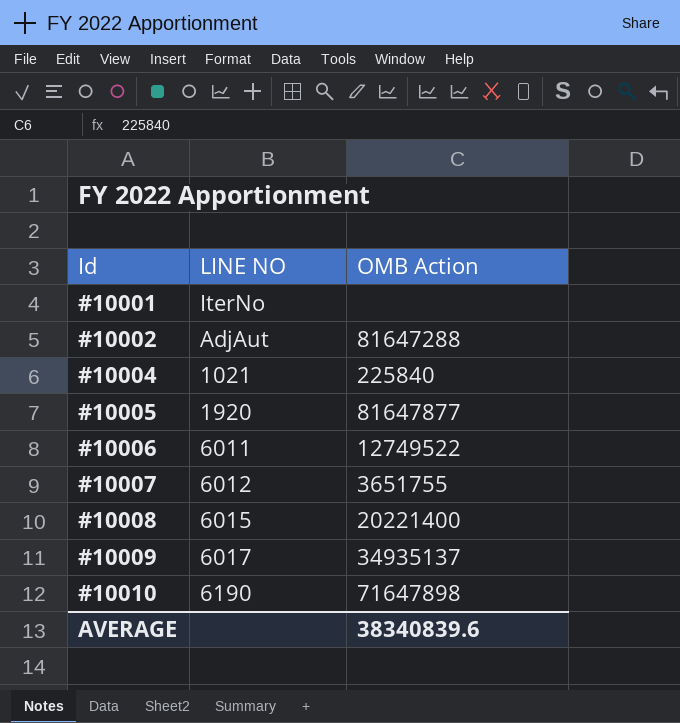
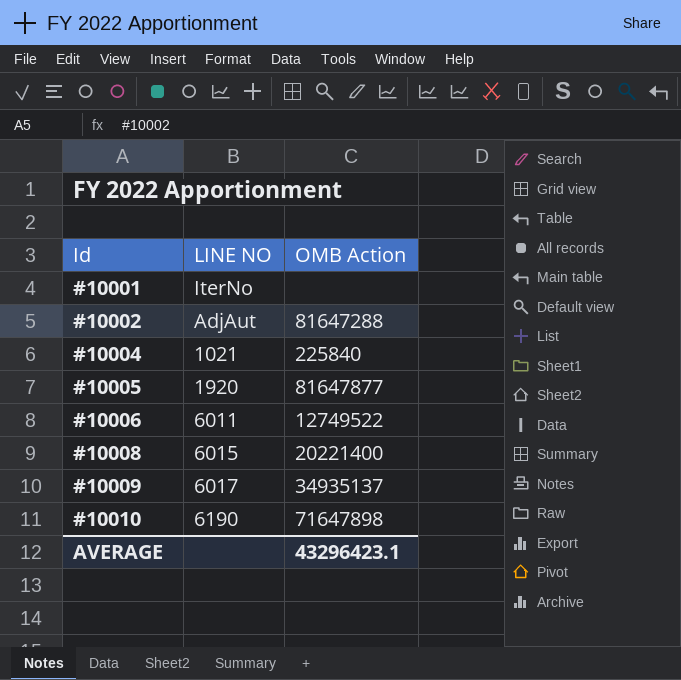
row #10007: 6012 | 3651755 -> none
AVERAGE | OMB Action: 38340839.6 -> 43296423.1

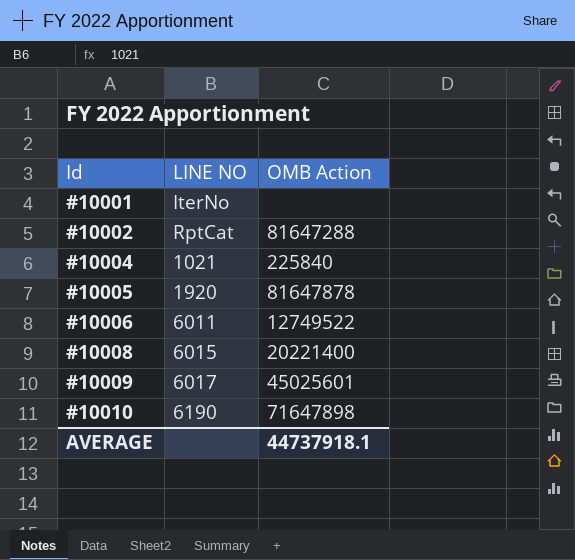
#10002 | LINE NO: AdjAut -> RptCat
#10005 | OMB Action: 81647877 -> 81647878
#10009 | OMB Action: 34935137 -> 45025601
AVERAGE | OMB Action: 43296423.1 -> 44737918.1

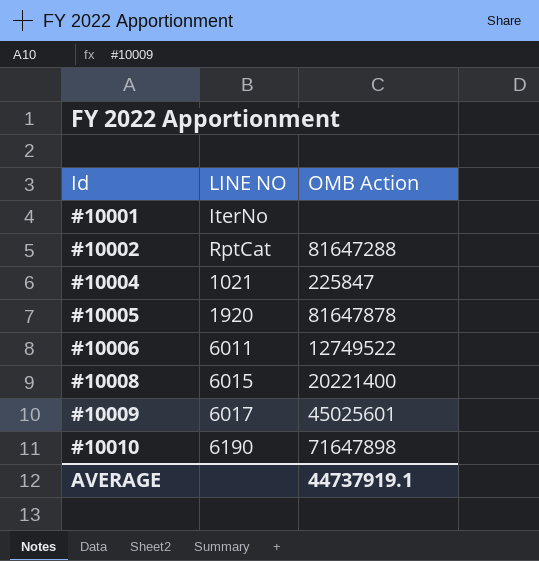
#10004 | OMB Action: 225840 -> 225847
AVERAGE | OMB Action: 44737918.1 -> 44737919.1

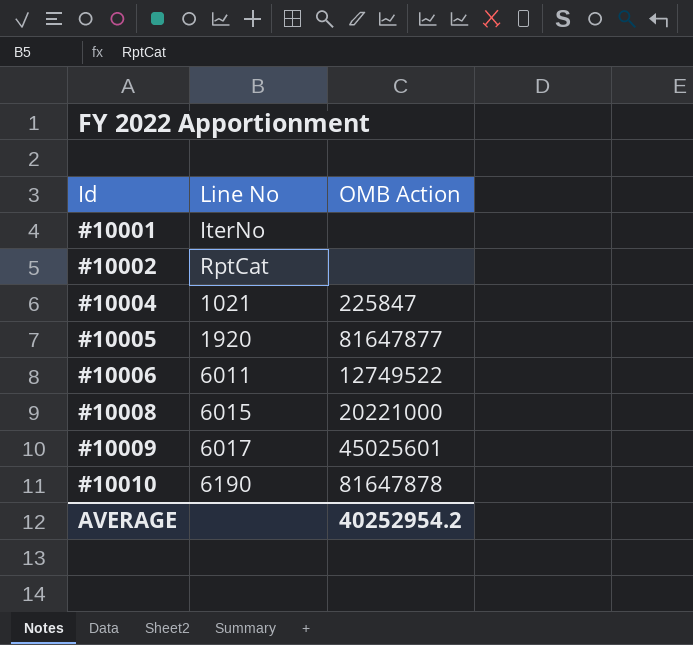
column name: LINE NO -> Line No
#10002 | OMB Action: 81647288 -> none
#10005 | OMB Action: 81647878 -> 81647877
#10008 | OMB Action: 20221400 -> 20221000
#10010 | OMB Action: 71647898 -> 81647878
AVERAGE | OMB Action: 44737919.1 -> 40252954.2

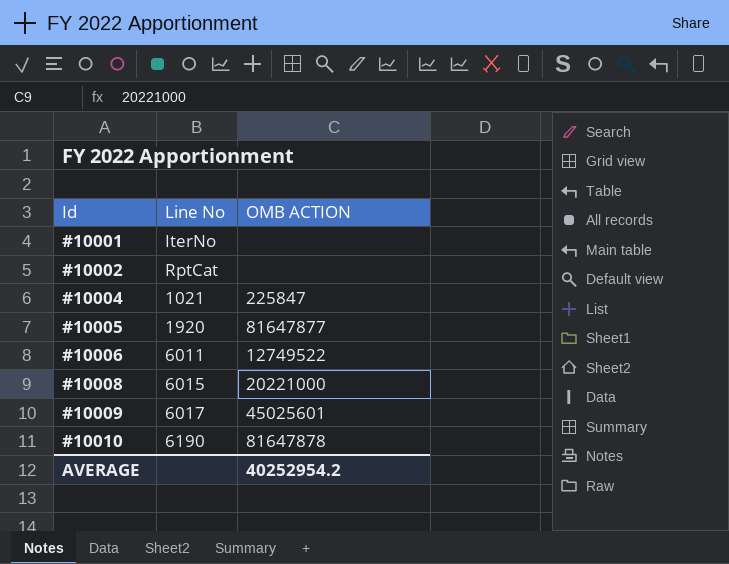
column name: OMB Action -> OMB ACTION

